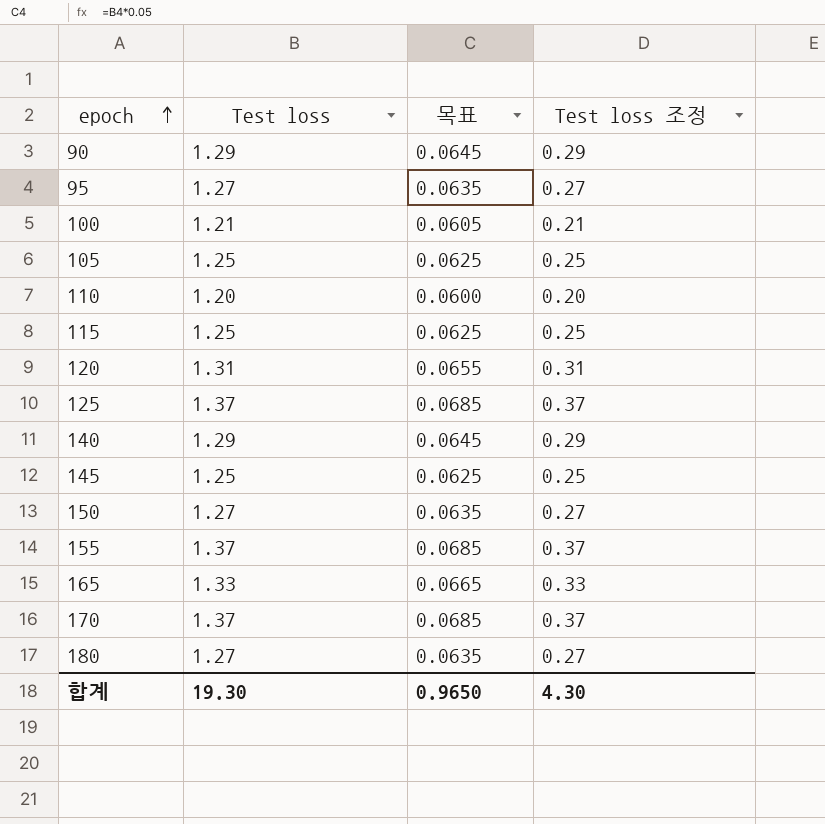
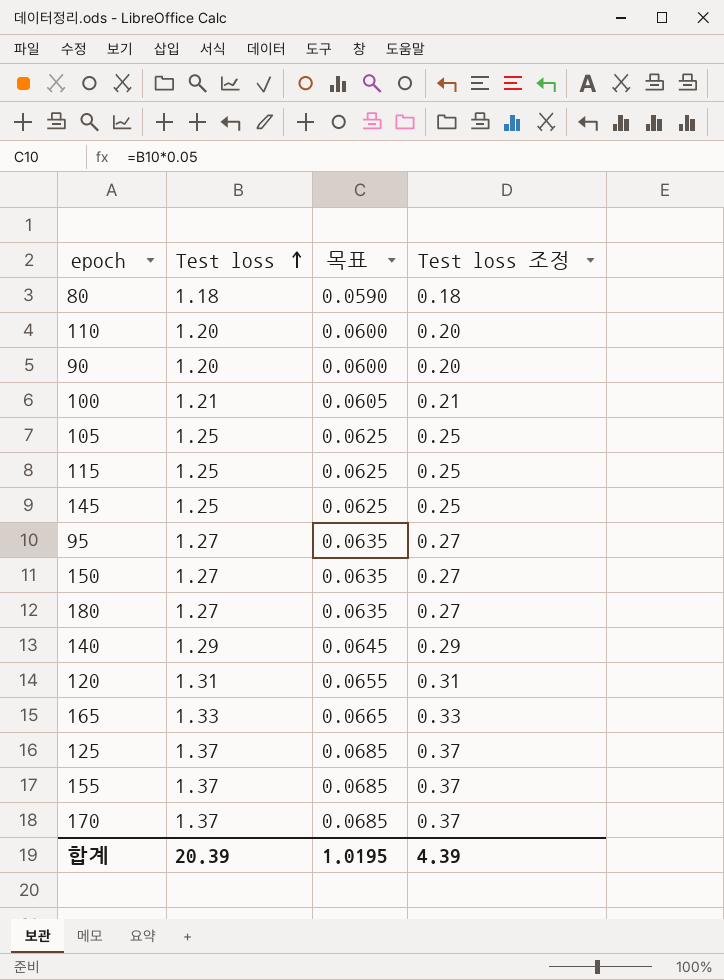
row order: epoch ascending -> Test loss ascending
row 80: none -> 1.18 | 0.0590 | 0.18
90 | Test loss: 1.29 -> 1.20
90 | 목표: 0.0645 -> 0.0600
90 | Test loss 조정: 0.29 -> 0.20
합계 | Test loss: 19.30 -> 20.39
합계 | 목표: 0.9650 -> 1.0195
합계 | Test loss 조정: 4.30 -> 4.39

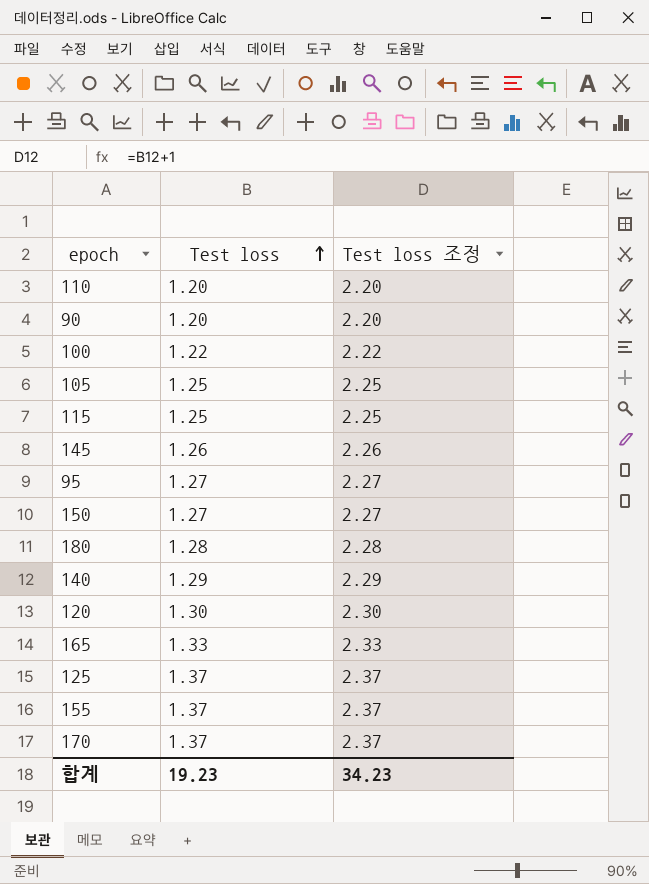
column 목표 | formula: [Test loss] * 0.05 -> none
column Test loss 조정 | formula: [Test loss] - 1 -> [Test loss] + 1
row 80: 1.18 | 0.0590 | 0.18 -> none
100 | Test loss: 1.21 -> 1.22
145 | Test loss: 1.25 -> 1.26
180 | Test loss: 1.27 -> 1.28
120 | Test loss: 1.31 -> 1.30
합계 | Test loss: 20.39 -> 19.23
합계 | Test loss 조정: 4.39 -> 34.23

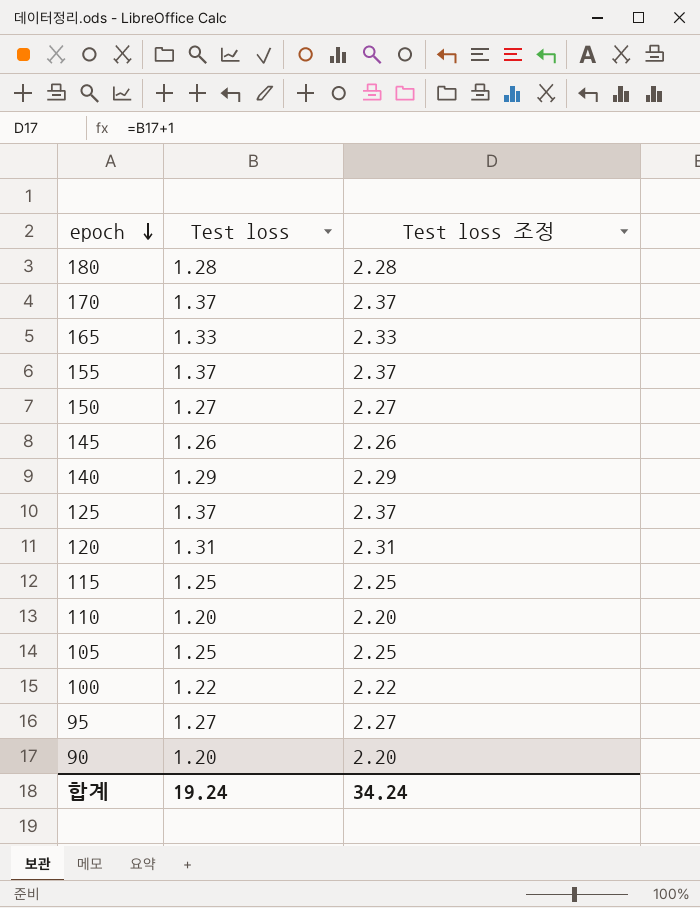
row order: Test loss ascending -> epoch descending
120 | Test loss: 1.30 -> 1.31
120 | Test loss 조정: 2.30 -> 2.31
합계 | Test loss: 19.23 -> 19.24
합계 | Test loss 조정: 34.23 -> 34.24

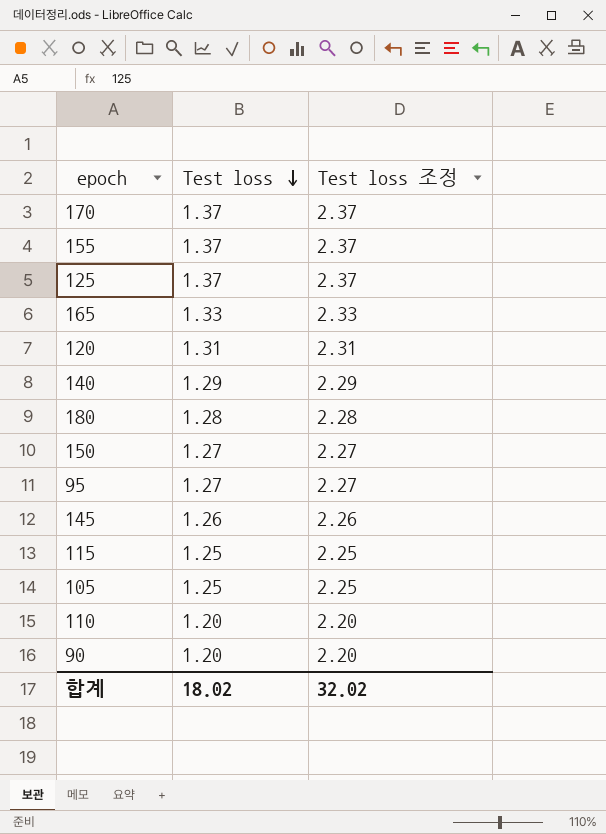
row order: epoch descending -> Test loss descending
row 100: 1.22 | 2.22 -> none
합계 | Test loss: 19.24 -> 18.02
합계 | Test loss 조정: 34.24 -> 32.02

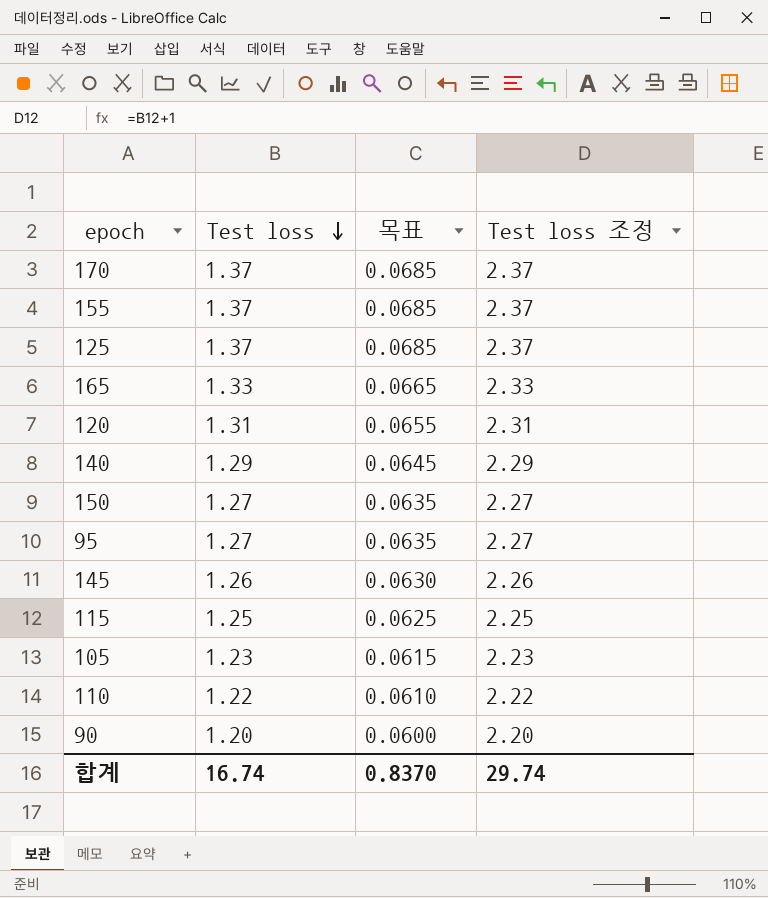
column 목표 | formula: none -> [Test loss] * 0.05
row 180: 1.28 | 2.28 -> none
105 | Test loss: 1.25 -> 1.23
105 | Test loss 조정: 2.25 -> 2.23
110 | Test loss: 1.20 -> 1.22
110 | Test loss 조정: 2.20 -> 2.22
합계 | Test loss: 18.02 -> 16.74
합계 | Test loss 조정: 32.02 -> 29.74

